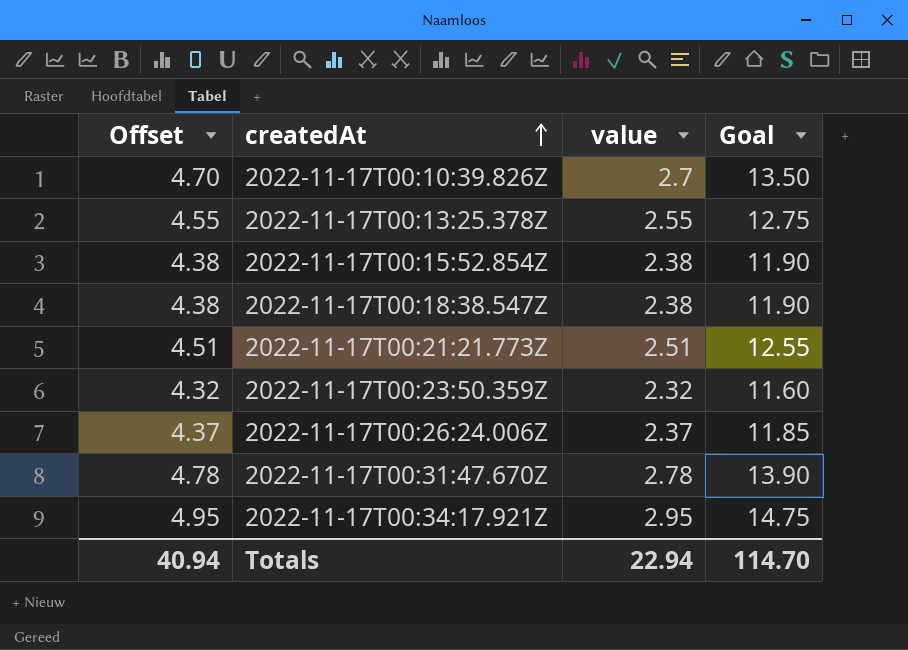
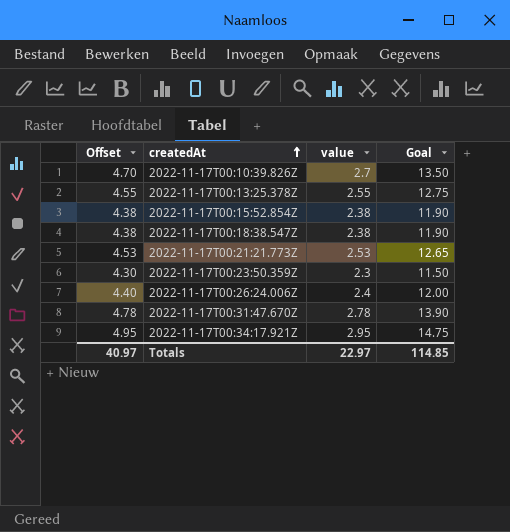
2022-11-17T00:21:21.773Z | Offset: 4.51 -> 4.53
2022-11-17T00:21:21.773Z | value: 2.51 -> 2.53
2022-11-17T00:21:21.773Z | Goal: 12.55 -> 12.65
2022-11-17T00:23:50.359Z | Offset: 4.32 -> 4.30
2022-11-17T00:23:50.359Z | value: 2.32 -> 2.3
2022-11-17T00:23:50.359Z | Goal: 11.60 -> 11.50
2022-11-17T00:26:24.006Z | Offset: 4.37 -> 4.40
2022-11-17T00:26:24.006Z | value: 2.37 -> 2.4
2022-11-17T00:26:24.006Z | Goal: 11.85 -> 12.00
Totals | Offset: 40.94 -> 40.97
Totals | value: 22.94 -> 22.97
Totals | Goal: 114.70 -> 114.85

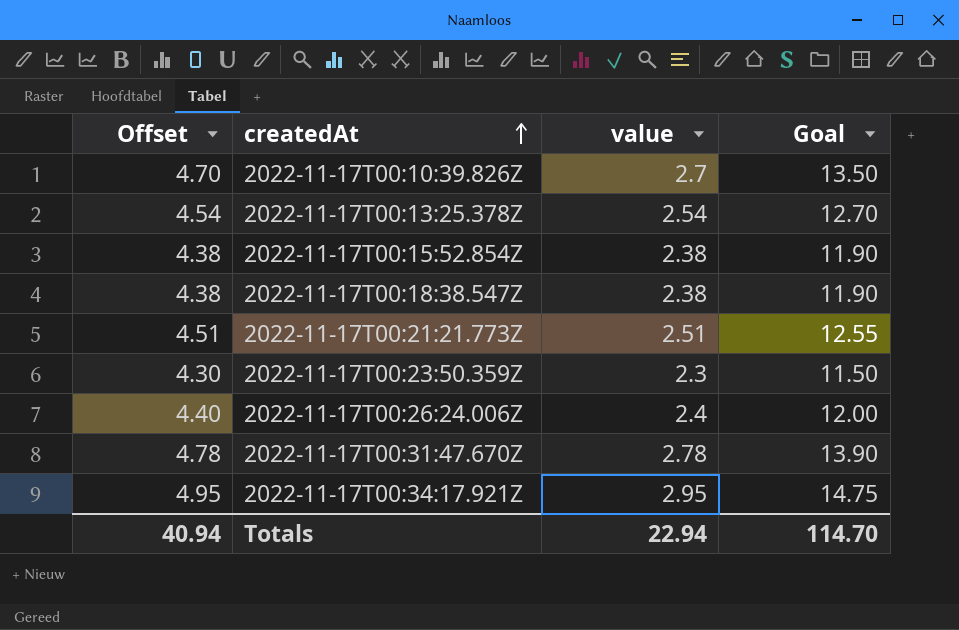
2022-11-17T00:13:25.378Z | Offset: 4.55 -> 4.54
2022-11-17T00:13:25.378Z | value: 2.55 -> 2.54
2022-11-17T00:13:25.378Z | Goal: 12.75 -> 12.70
2022-11-17T00:21:21.773Z | Offset: 4.53 -> 4.51
2022-11-17T00:21:21.773Z | value: 2.53 -> 2.51
2022-11-17T00:21:21.773Z | Goal: 12.65 -> 12.55
Totals | Offset: 40.97 -> 40.94
Totals | value: 22.97 -> 22.94
Totals | Goal: 114.85 -> 114.70

